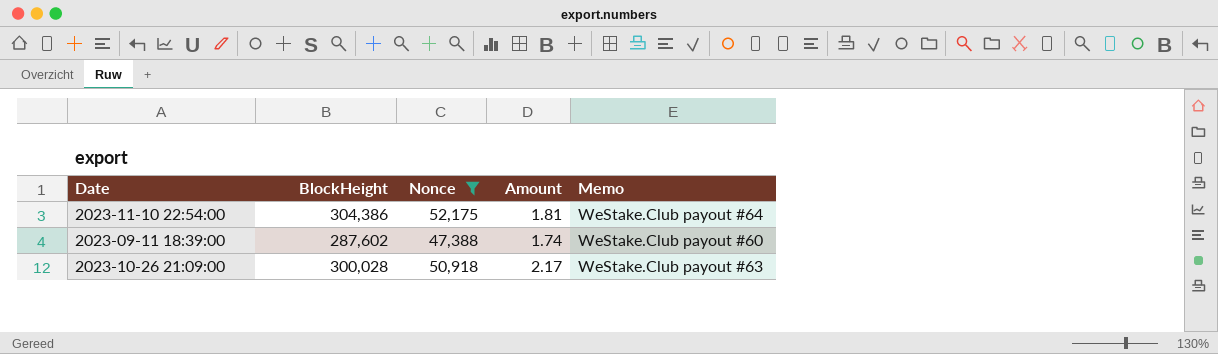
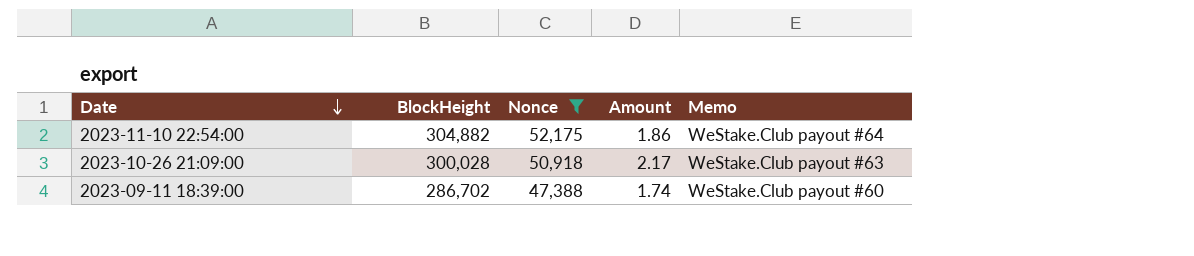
row order: none -> Date descending
2023-11-10 22:54:00 | BlockHeight: 304,386 -> 304,882
2023-11-10 22:54:00 | Amount: 1.81 -> 1.86
2023-09-11 18:39:00 | BlockHeight: 287,602 -> 286,702

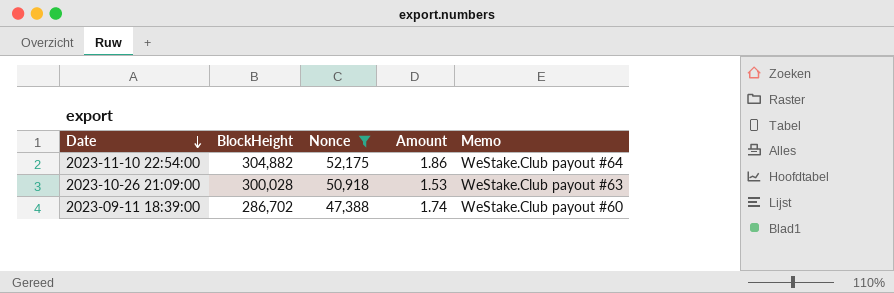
2023-10-26 21:09:00 | Amount: 2.17 -> 1.53

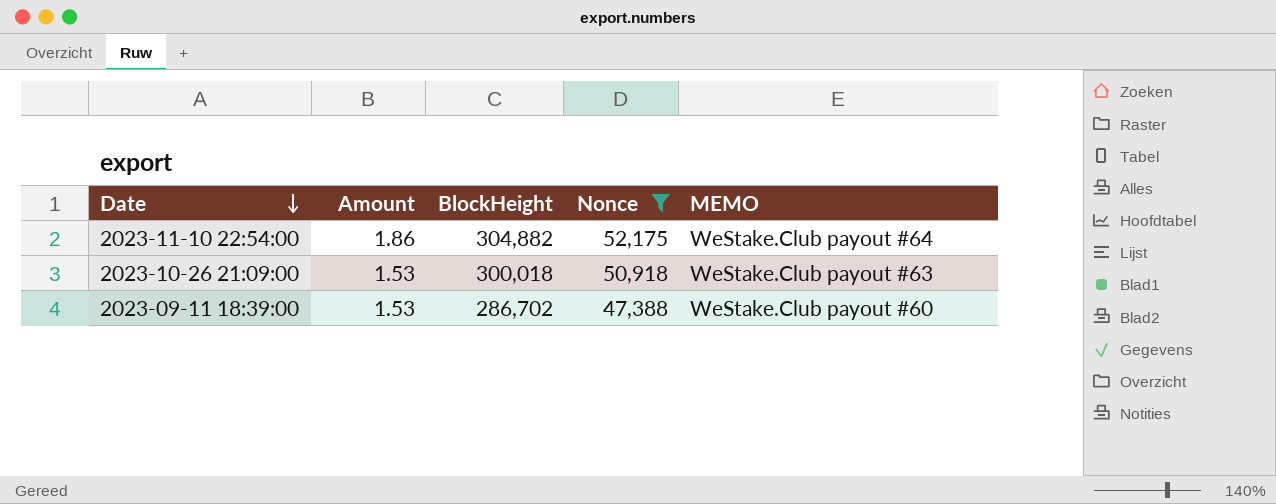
column Amount | position: 4 -> 2
column name: Memo -> MEMO
2023-10-26 21:09:00 | BlockHeight: 300,028 -> 300,018
2023-09-11 18:39:00 | Amount: 1.74 -> 1.53

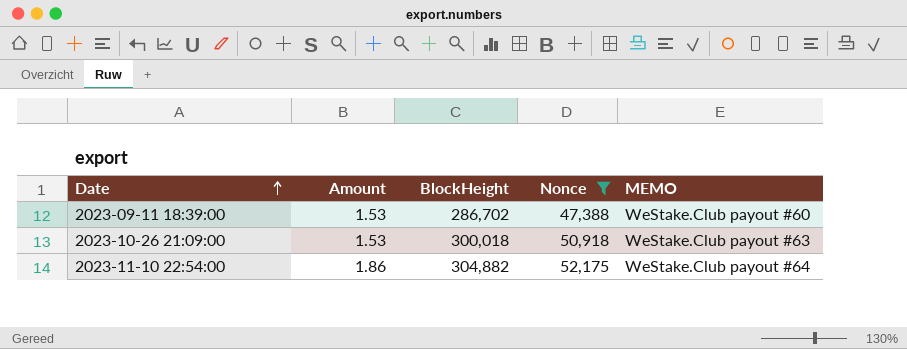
row order: Date descending -> Date ascending

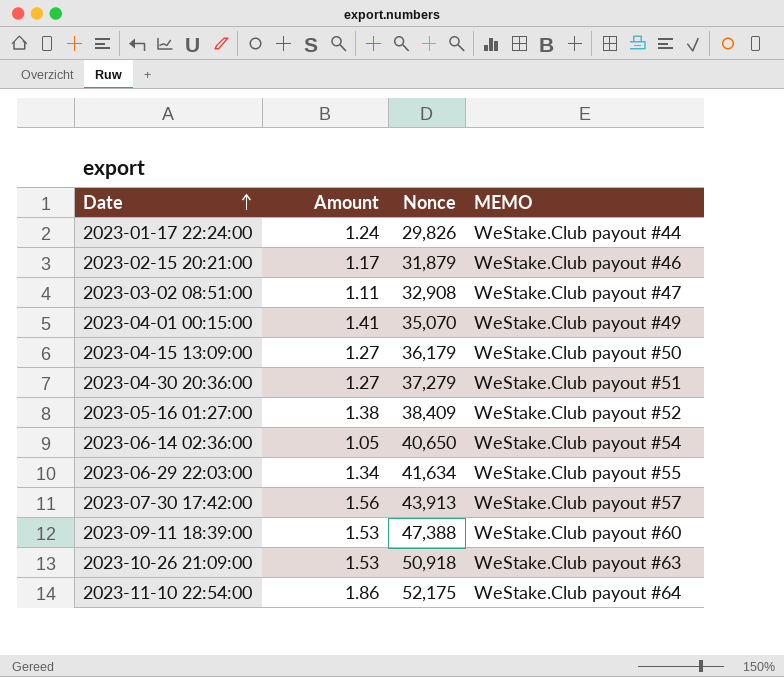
filter: Nonce >= 47,388 -> none
column BlockHeight | position: 3 -> none

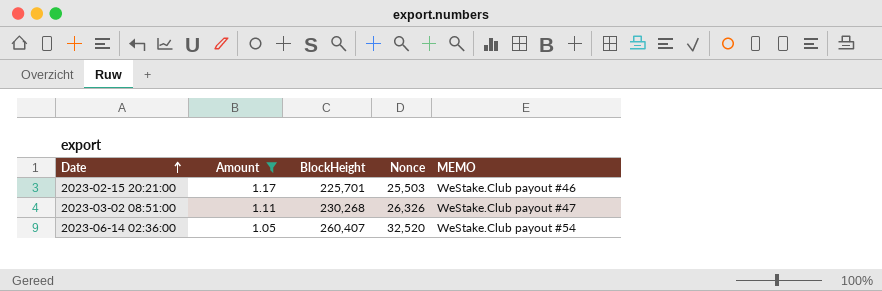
filter: none -> Amount <= 1.17
column BlockHeight | position: none -> 3
2023-02-15 20:21:00 | Nonce: 31,879 -> 25,503
2023-03-02 08:51:00 | Nonce: 32,908 -> 26,326
2023-06-14 02:36:00 | Nonce: 40,650 -> 32,520

